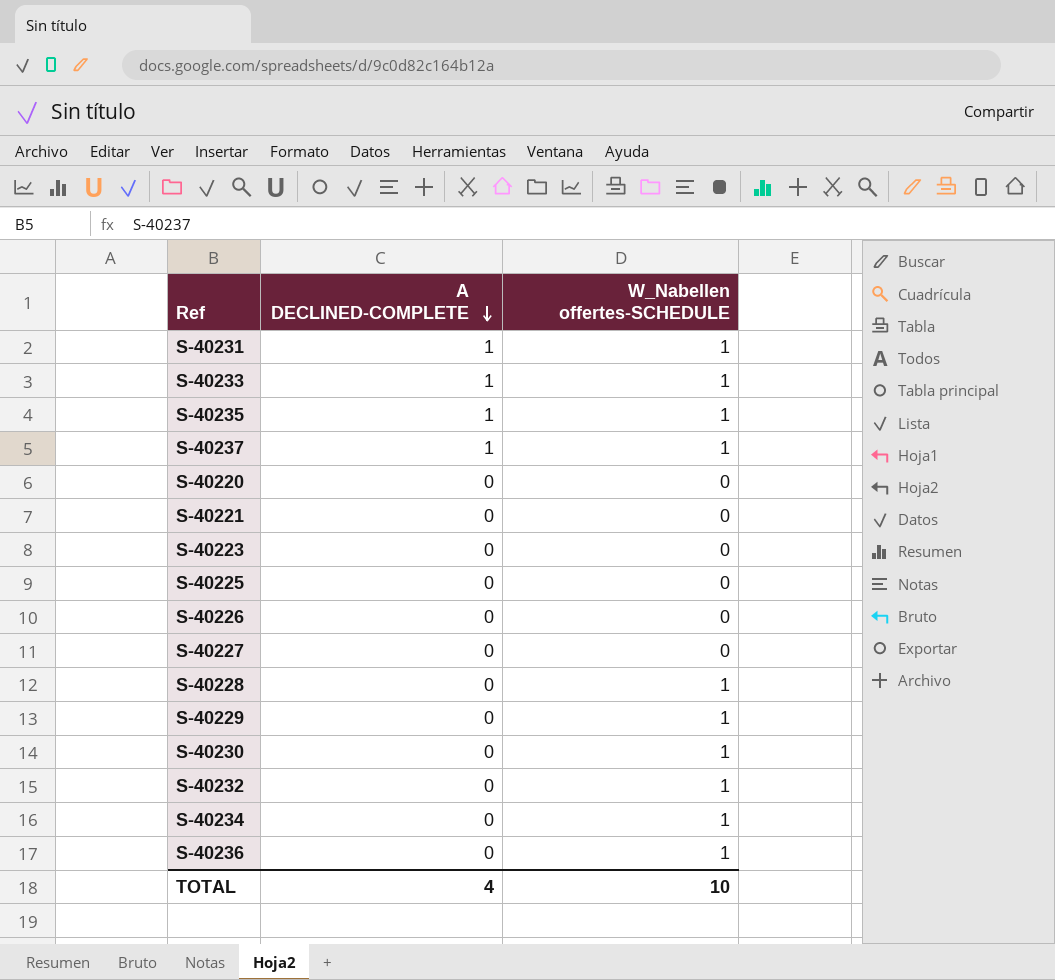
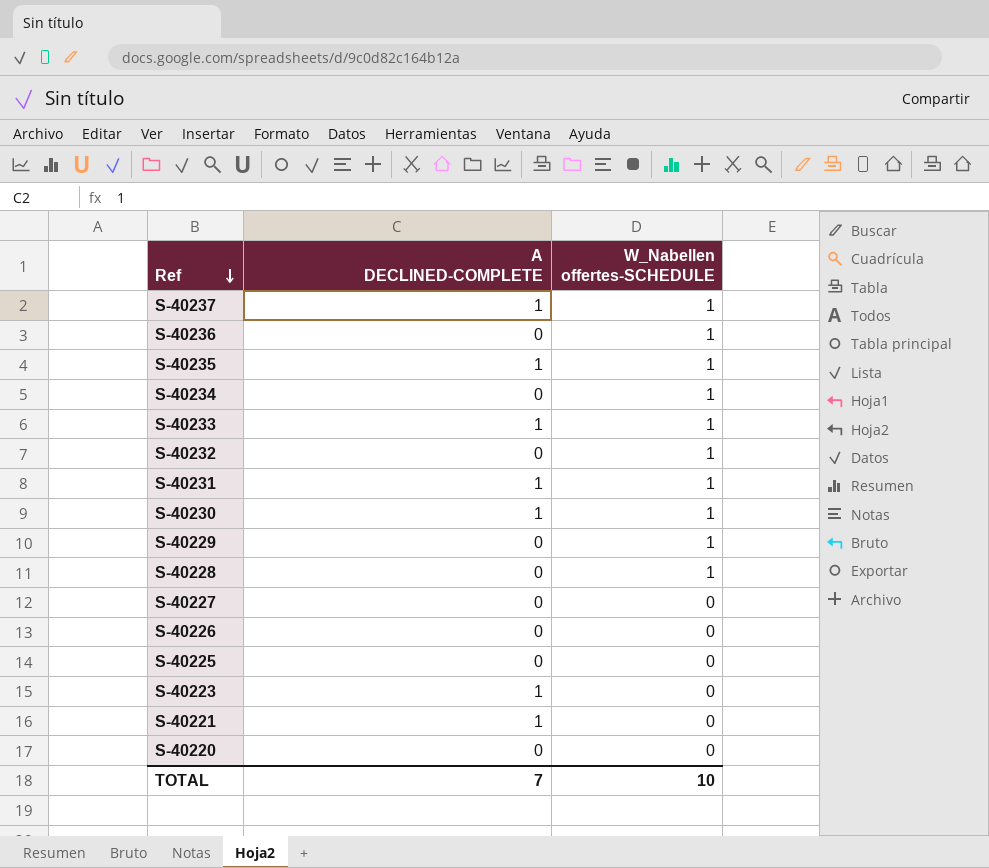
row order: A DECLINED-COMPLETE descending -> Ref descending
S-40230 | A DECLINED-COMPLETE: 0 -> 1
S-40223 | A DECLINED-COMPLETE: 0 -> 1
S-40221 | A DECLINED-COMPLETE: 0 -> 1
TOTAL | A DECLINED-COMPLETE: 4 -> 7

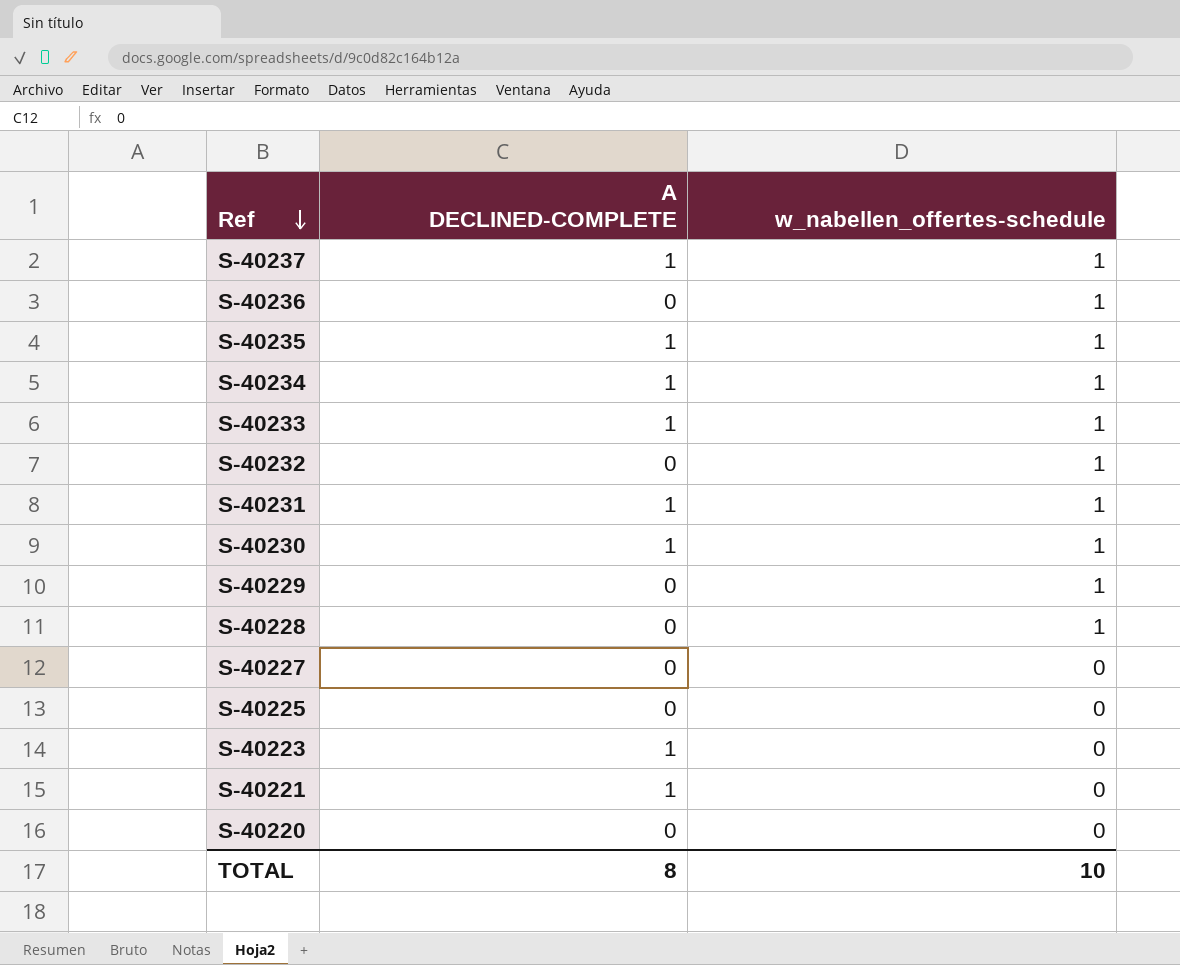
column name: W_Nabellen offertes-SCHEDULE -> w_nabellen_offertes-schedule
row S-40226: 0 | 0 -> none
S-40234 | A DECLINED-COMPLETE: 0 -> 1
TOTAL | A DECLINED-COMPLETE: 7 -> 8

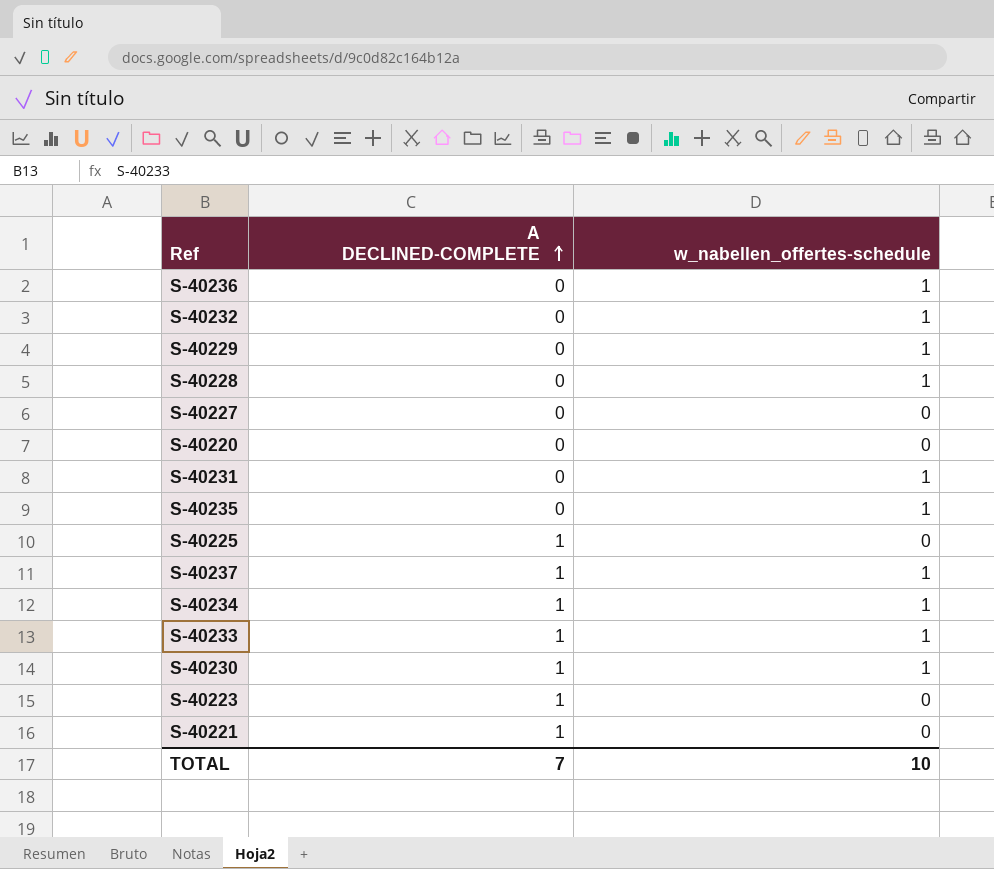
row order: Ref descending -> A DECLINED-COMPLETE ascending
S-40231 | A DECLINED-COMPLETE: 1 -> 0
S-40235 | A DECLINED-COMPLETE: 1 -> 0
S-40225 | A DECLINED-COMPLETE: 0 -> 1
TOTAL | A DECLINED-COMPLETE: 8 -> 7

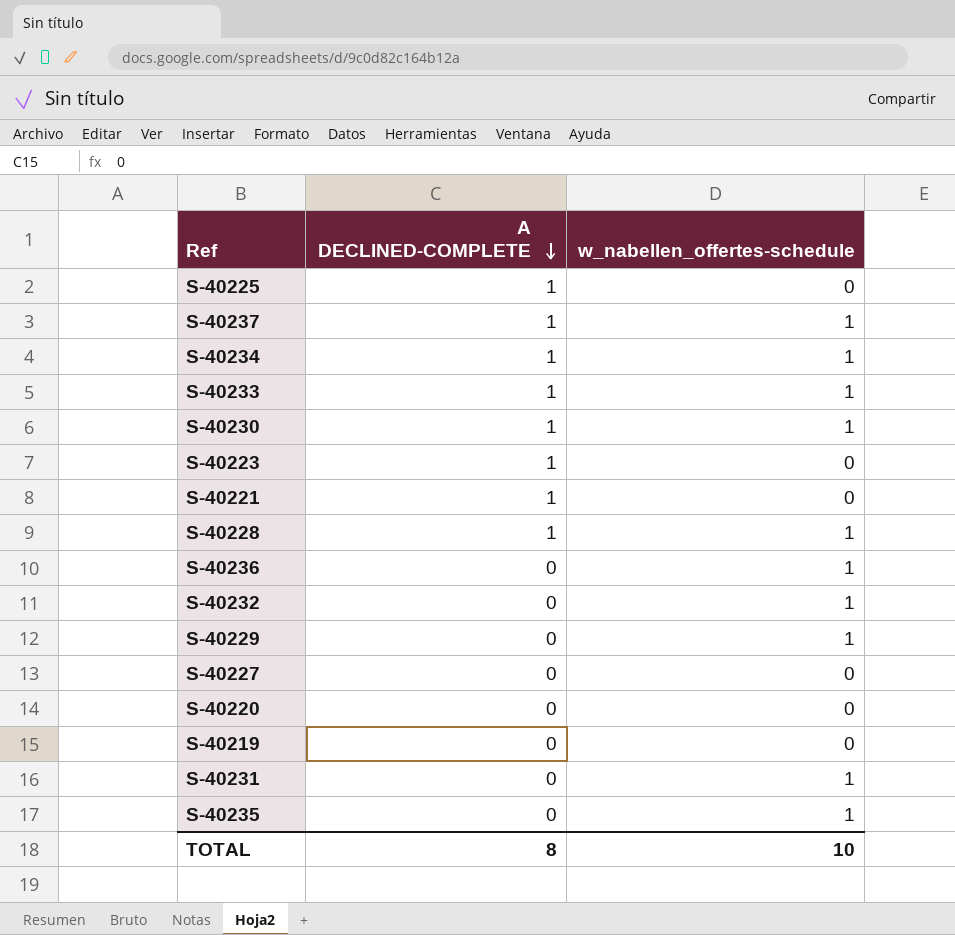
row order: A DECLINED-COMPLETE ascending -> A DECLINED-COMPLETE descending
S-40228 | A DECLINED-COMPLETE: 0 -> 1
row S-40219: none -> 0 | 0
TOTAL | A DECLINED-COMPLETE: 7 -> 8

